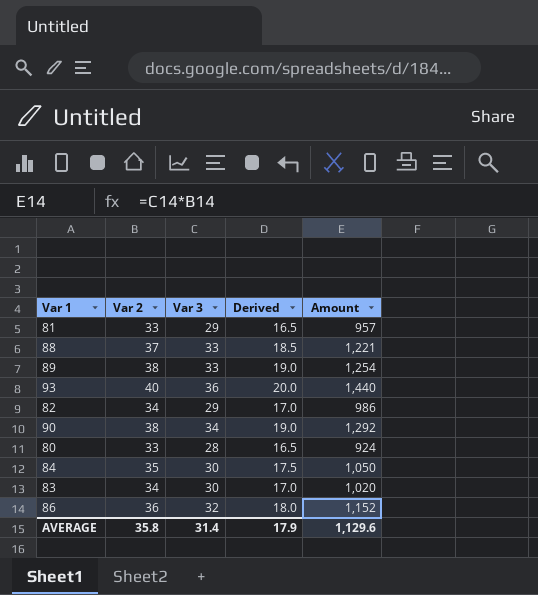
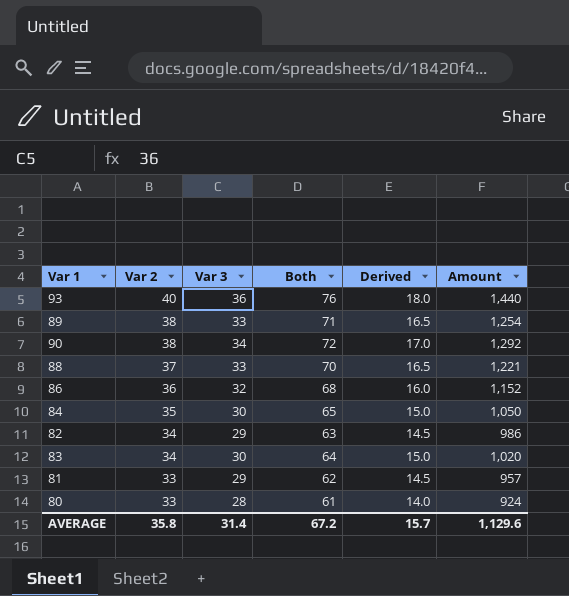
row order: none -> Var 2 descending
column Both | formula: none -> [Var 2] + [Var 3]
column Derived | formula: [Var 2] * 0.5 -> [Var 3] * 0.5
AVERAGE | Derived: 17.9 -> 15.7

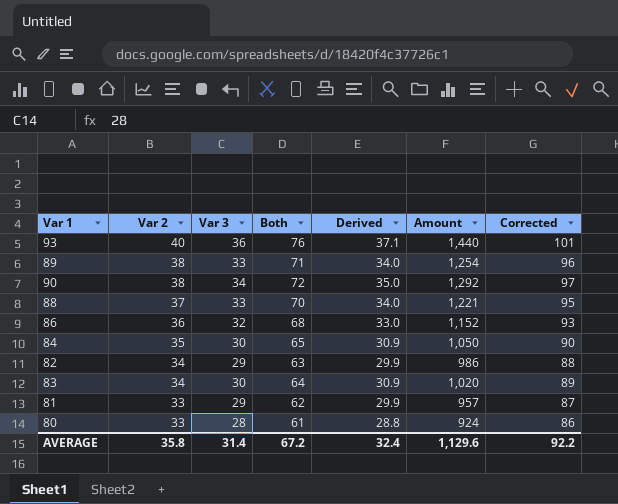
column Derived | formula: [Var 3] * 0.5 -> [Var 3] * 1.03
column Corrected | formula: none -> [Both] + 25
AVERAGE | Derived: 15.7 -> 32.4

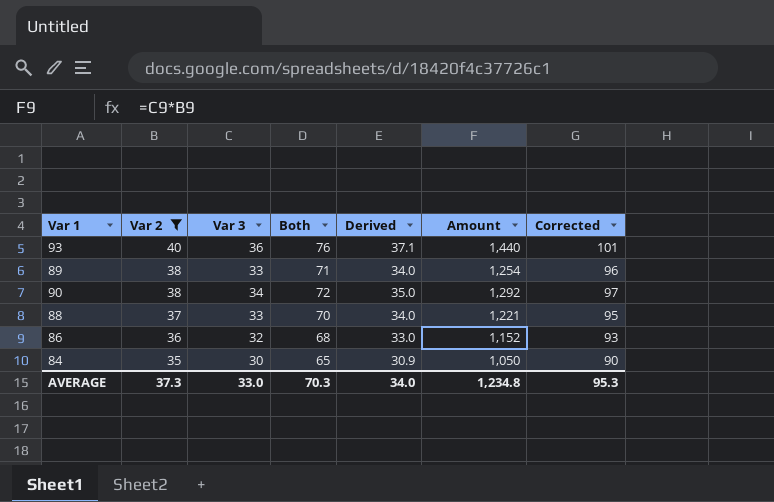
filter: none -> Var 2 >= 35
AVERAGE | Var 2: 35.8 -> 37.3
AVERAGE | Var 3: 31.4 -> 33.0
AVERAGE | Both: 67.2 -> 70.3
AVERAGE | Derived: 32.4 -> 34.0
AVERAGE | Amount: 1,129.6 -> 1,234.8
AVERAGE | Corrected: 92.2 -> 95.3

